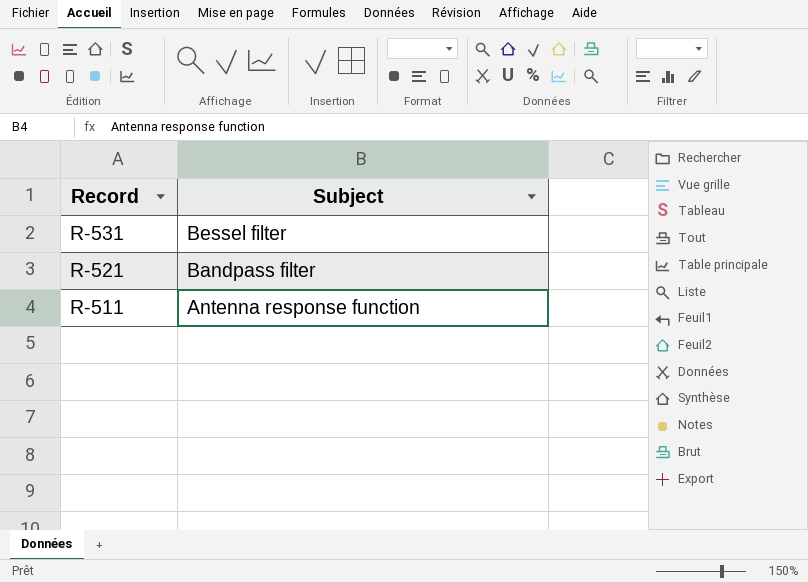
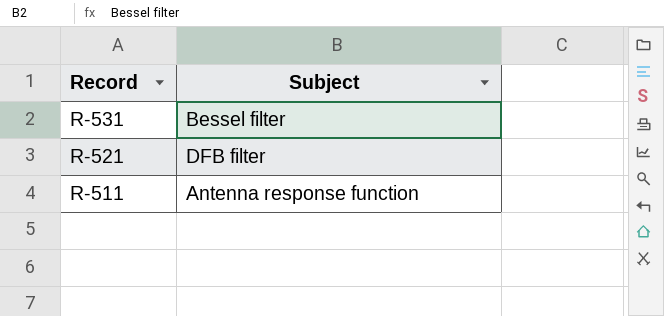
R-521 | Subject: Bandpass filter -> DFB filter

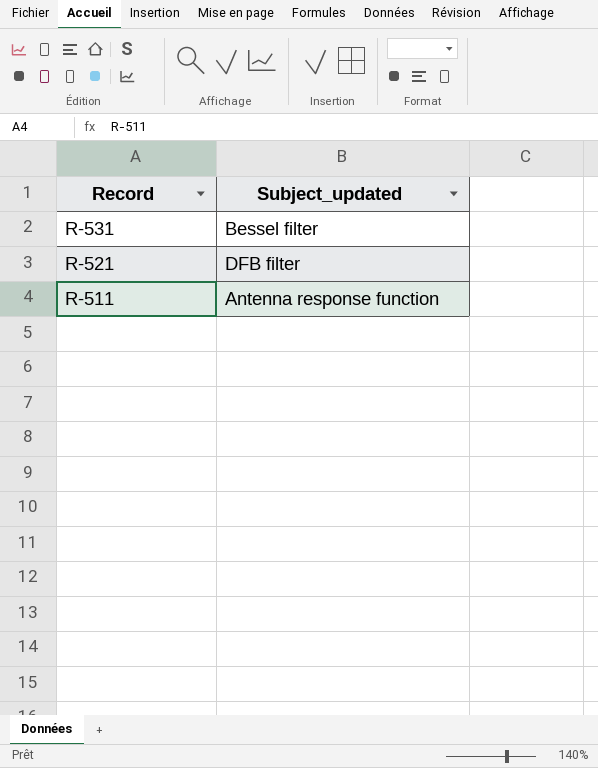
column name: Subject -> Subject_updated

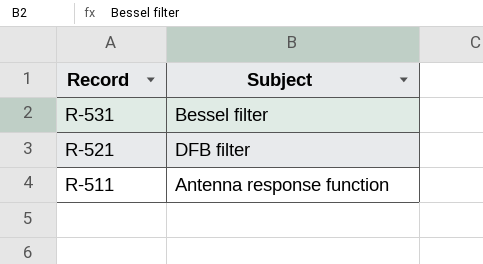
column name: Subject_updated -> Subject

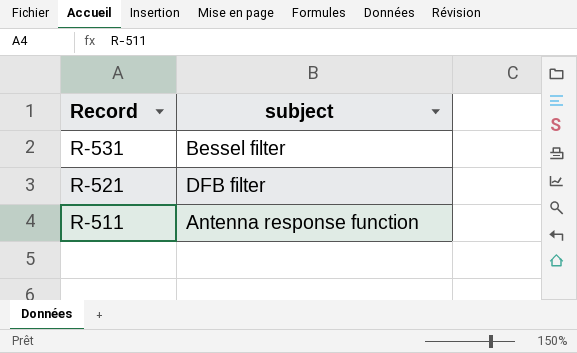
column name: Subject -> subject

